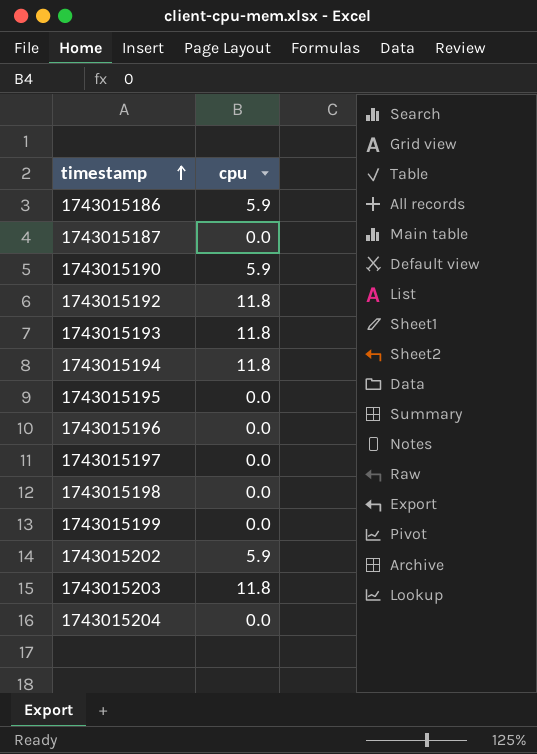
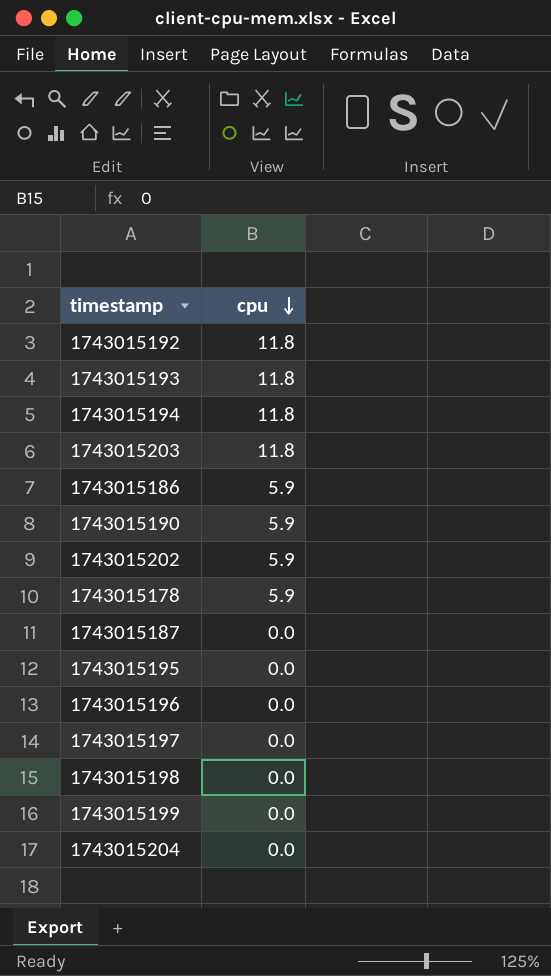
row order: timestamp ascending -> cpu descending
row 1743015178: none -> 5.9

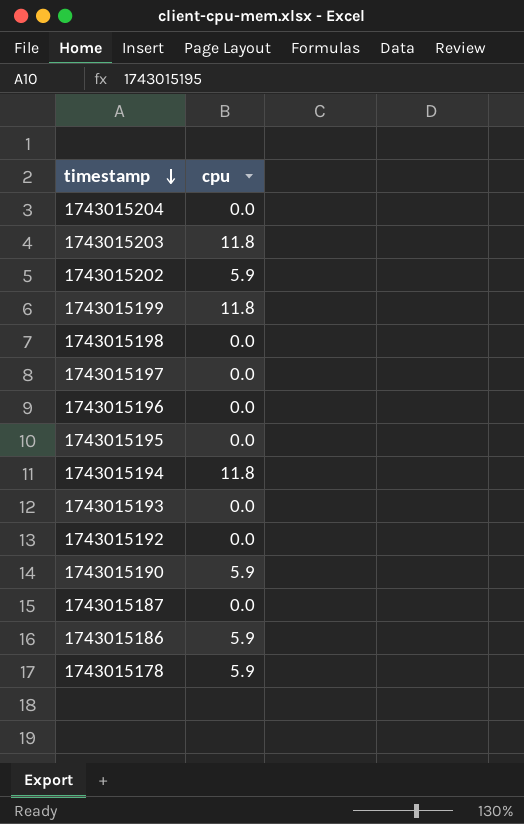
row order: cpu descending -> timestamp descending
1743015199 | cpu: 0.0 -> 11.8
1743015193 | cpu: 11.8 -> 0.0
1743015192 | cpu: 11.8 -> 0.0

